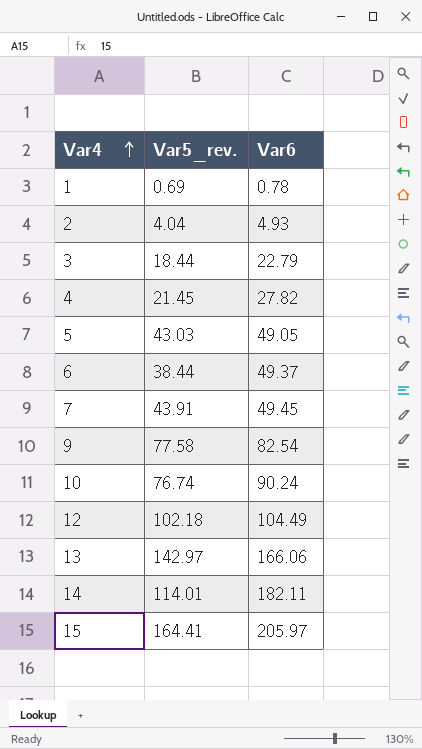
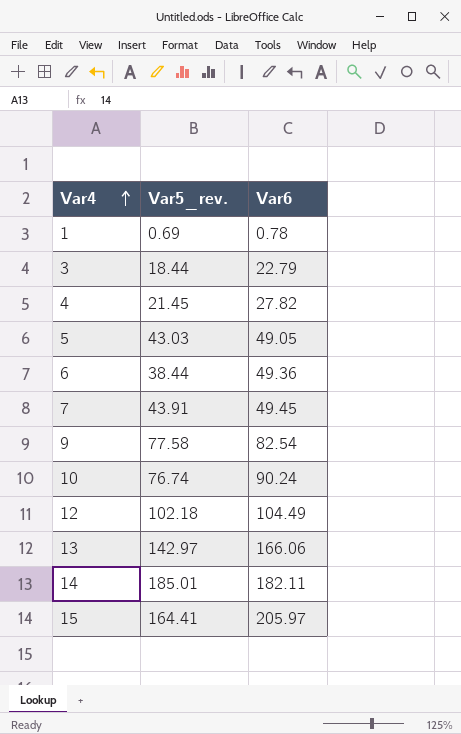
row 2: 4.04 | 4.93 -> none
6 | Var6: 49.37 -> 49.36
14 | Var5_rev.: 114.01 -> 185.01

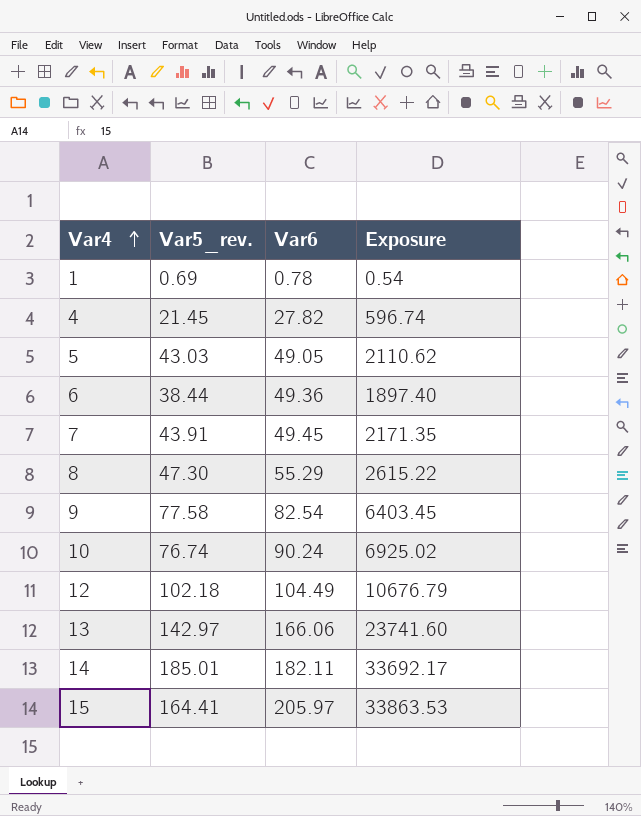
column Exposure | formula: none -> [Var5_rev.] * [Var6]
row 3: 18.44 | 22.79 -> none
row 8: none -> 47.30 | 55.29 | 2615.22

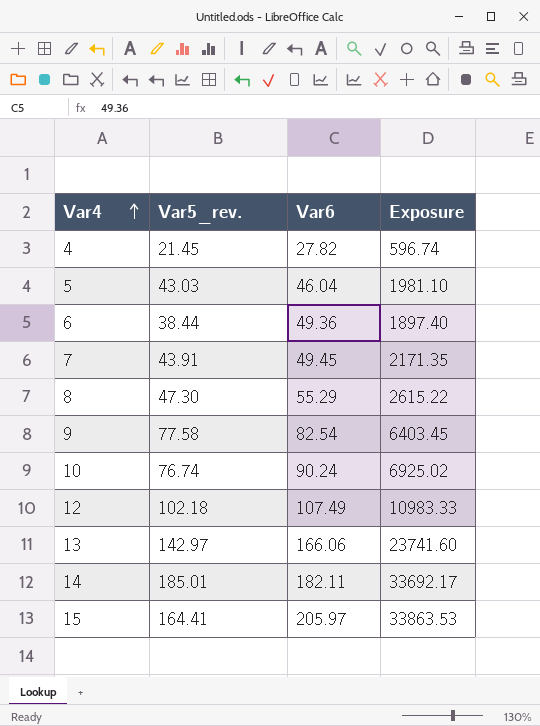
row 1: 0.69 | 0.78 | 0.54 -> none
5 | Var6: 49.05 -> 46.04
5 | Exposure: 2110.62 -> 1981.10
12 | Var6: 104.49 -> 107.49
12 | Exposure: 10676.79 -> 10983.33

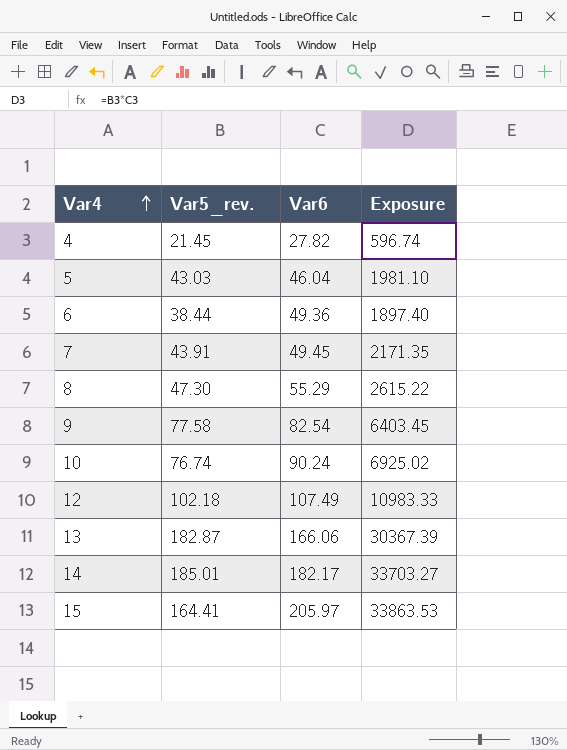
13 | Var5_rev.: 142.97 -> 182.87
13 | Exposure: 23741.60 -> 30367.39
14 | Var6: 182.11 -> 182.17
14 | Exposure: 33692.17 -> 33703.27

